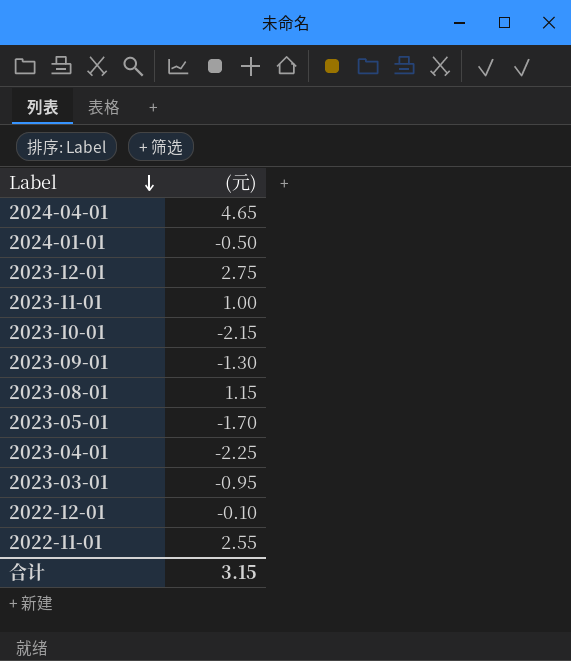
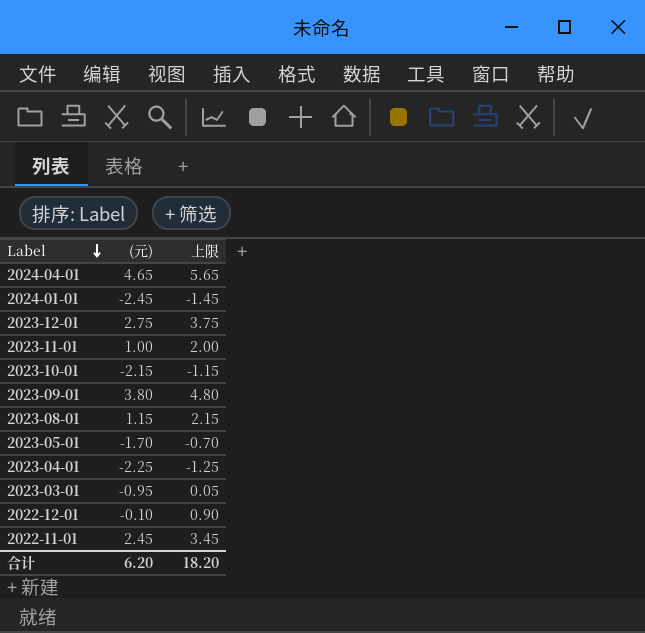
column 上限 | formula: none -> [(元)] + 1
2024-01-01 | (元): -0.50 -> -2.45
2023-09-01 | (元): -1.30 -> 3.80
2022-11-01 | (元): 2.55 -> 2.45
合计 | (元): 3.15 -> 6.20

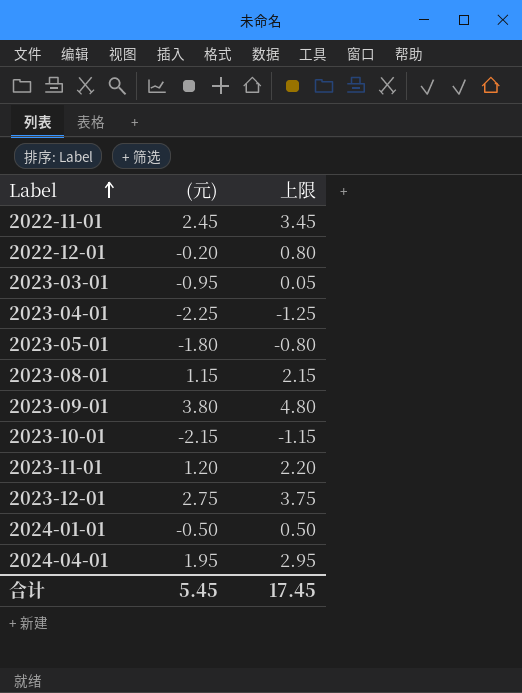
row order: Label descending -> Label ascending
2022-12-01 | (元): -0.10 -> -0.20
2022-12-01 | 上限: 0.90 -> 0.80
2023-05-01 | (元): -1.70 -> -1.80
2023-05-01 | 上限: -0.70 -> -0.80
2023-11-01 | (元): 1.00 -> 1.20
2023-11-01 | 上限: 2.00 -> 2.20
2024-01-01 | (元): -2.45 -> -0.50
2024-01-01 | 上限: -1.45 -> 0.50
2024-04-01 | (元): 4.65 -> 1.95
2024-04-01 | 上限: 5.65 -> 2.95
合计 | (元): 6.20 -> 5.45
合计 | 上限: 18.20 -> 17.45

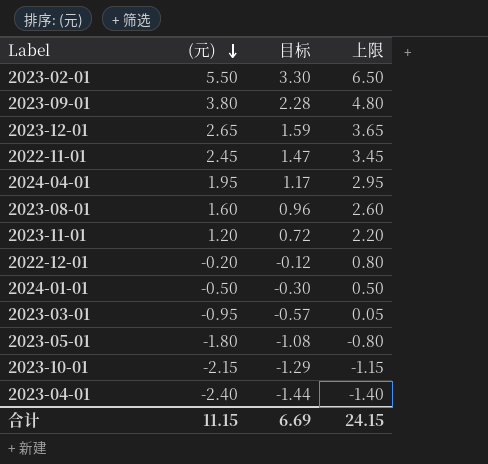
row order: Label ascending -> (元) descending
column 目标 | formula: none -> [(元)] * 0.6
row 2023-02-01: none -> 5.50 | 3.30 | 6.50
2023-12-01 | (元): 2.75 -> 2.65
2023-12-01 | 上限: 3.75 -> 3.65
2023-08-01 | (元): 1.15 -> 1.60
2023-08-01 | 上限: 2.15 -> 2.60
2023-04-01 | (元): -2.25 -> -2.40
2023-04-01 | 上限: -1.25 -> -1.40
合计 | (元): 5.45 -> 11.15
合计 | 上限: 17.45 -> 24.15

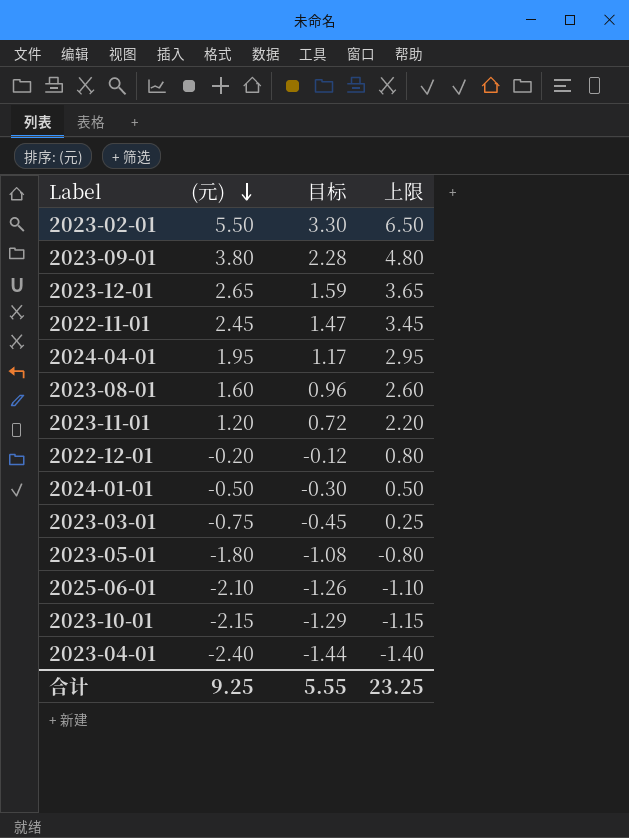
2023-03-01 | (元): -0.95 -> -0.75
2023-03-01 | 目标: -0.57 -> -0.45
2023-03-01 | 上限: 0.05 -> 0.25
row 2025-06-01: none -> -2.10 | -1.26 | -1.10
合计 | (元): 11.15 -> 9.25
合计 | 目标: 6.69 -> 5.55
合计 | 上限: 24.15 -> 23.25

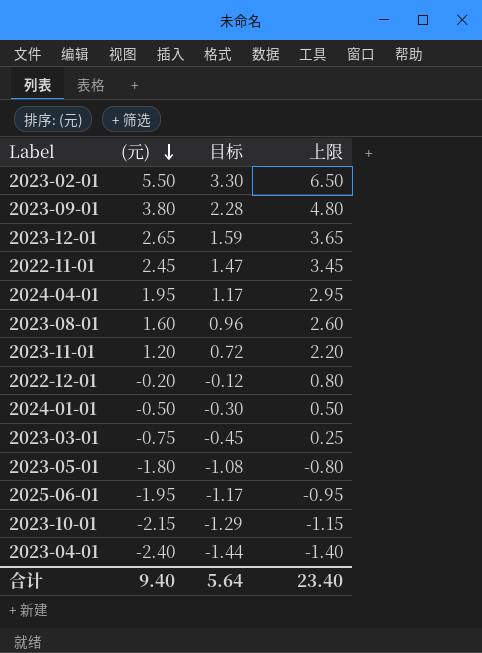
2025-06-01 | (元): -2.10 -> -1.95
2025-06-01 | 目标: -1.26 -> -1.17
2025-06-01 | 上限: -1.10 -> -0.95
合计 | (元): 9.25 -> 9.40
合计 | 目标: 5.55 -> 5.64
合计 | 上限: 23.25 -> 23.40

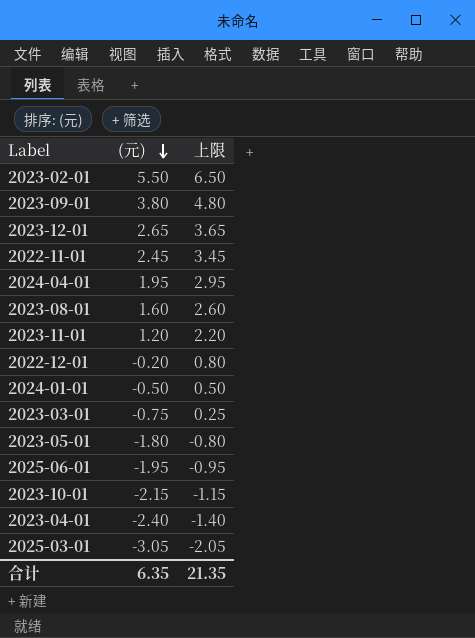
column 目标 | formula: [(元)] * 0.6 -> none
row 2025-03-01: none -> -3.05 | -2.05
合计 | (元): 9.40 -> 6.35
合计 | 上限: 23.40 -> 21.35

